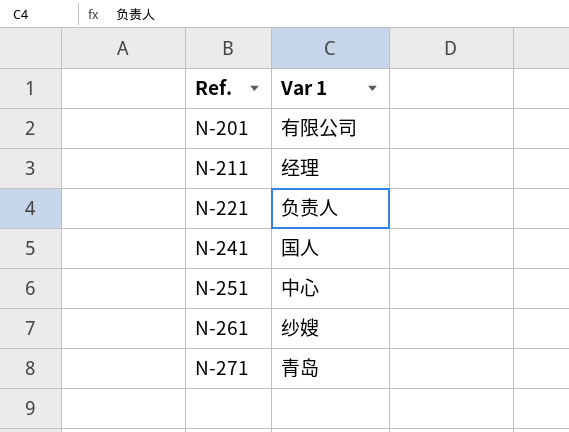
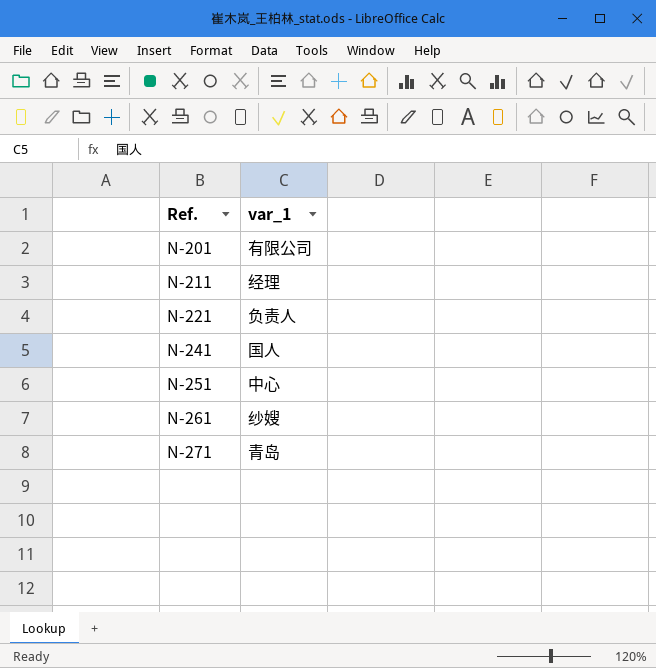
column name: Var 1 -> var_1

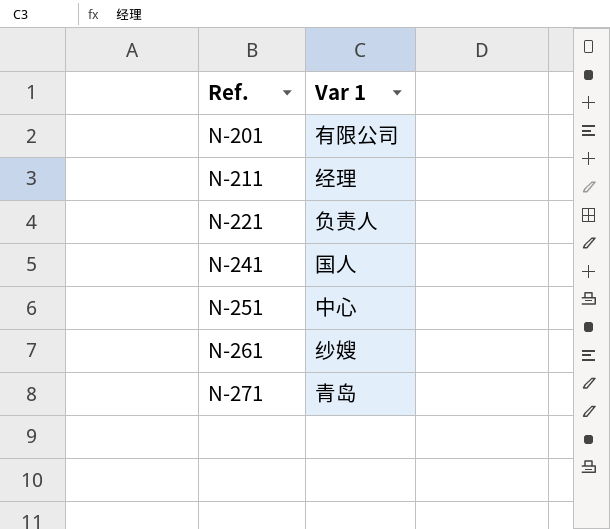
column name: var_1 -> Var 1

